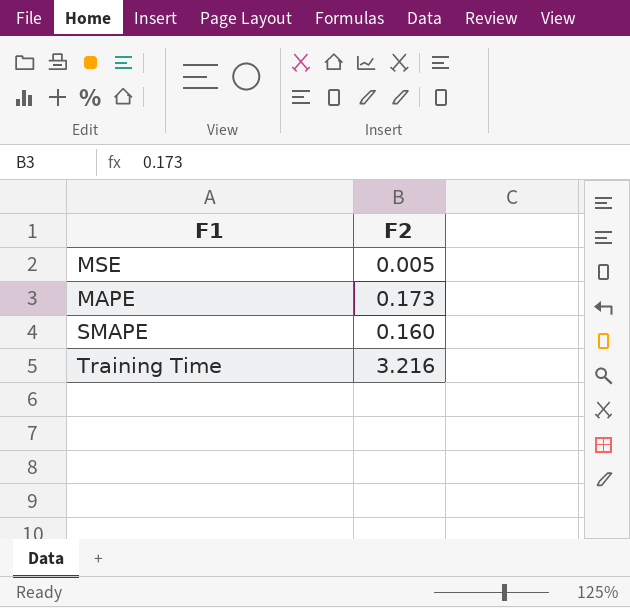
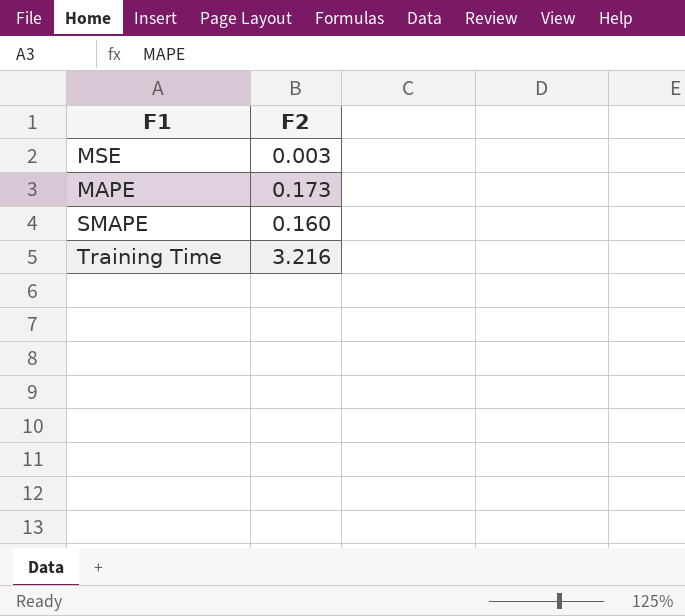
MSE | F2: 0.005 -> 0.003

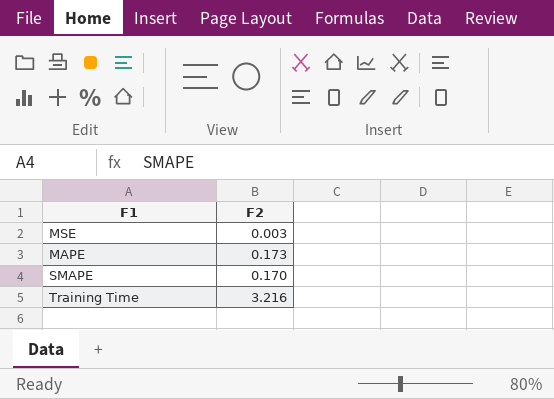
SMAPE | F2: 0.160 -> 0.170

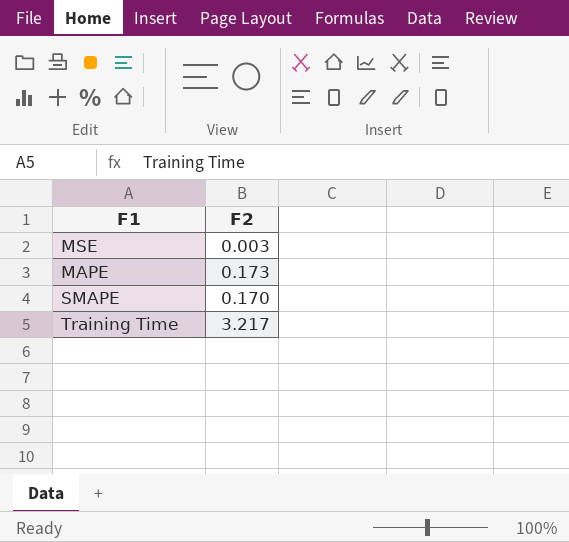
Training Time | F2: 3.216 -> 3.217

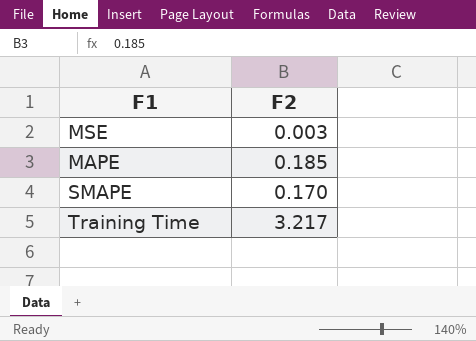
MAPE | F2: 0.173 -> 0.185

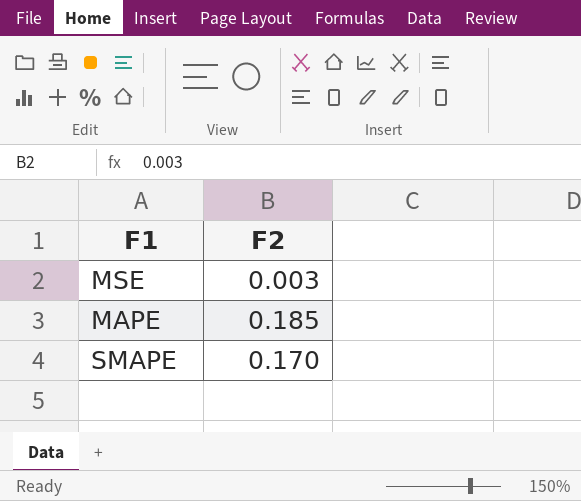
row Training Time: 3.217 -> none

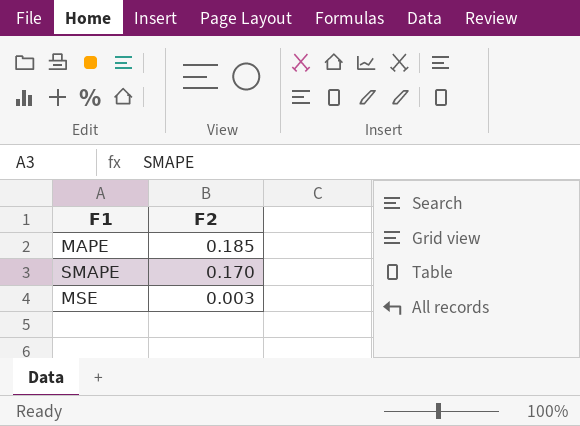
row order: none -> F2 descending

